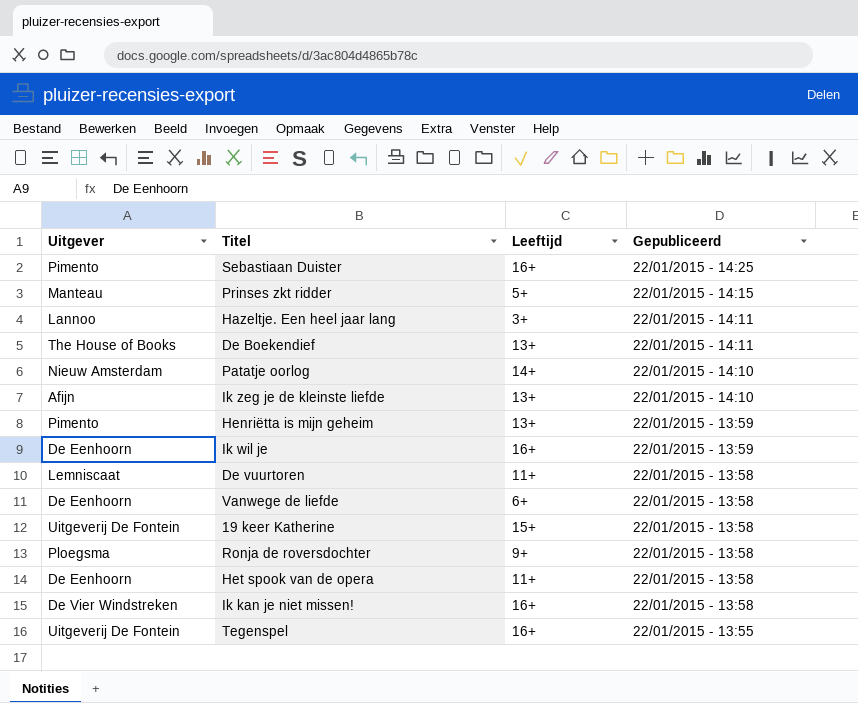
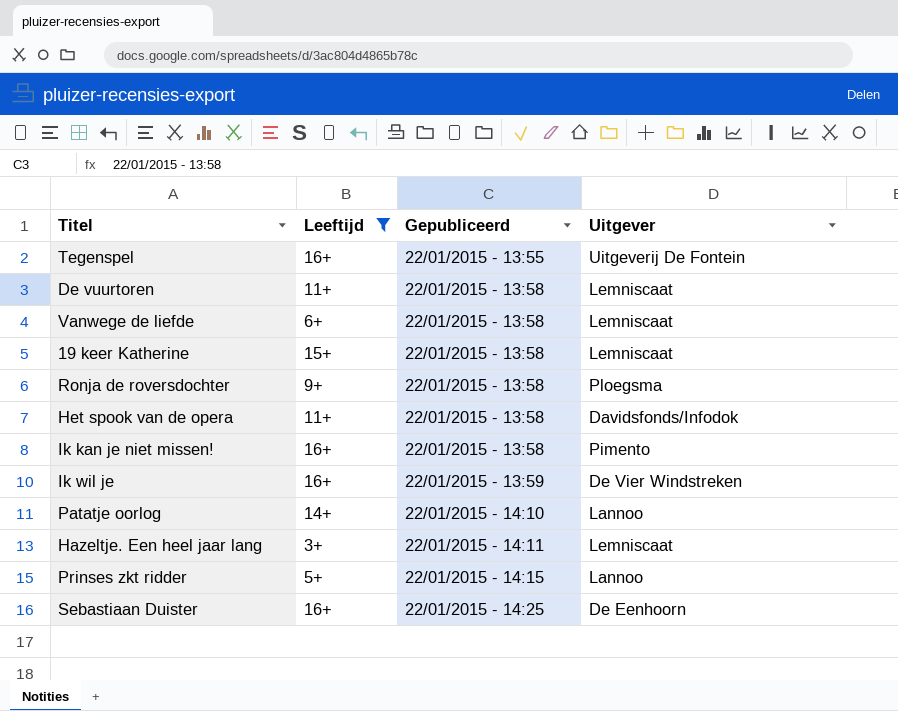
filter: none -> Leeftijd != 13+
row order: Gepubliceerd descending -> Gepubliceerd ascending
column Uitgever | position: 1 -> 4
Vanwege de liefde | Uitgever: De Eenhoorn -> Lemniscaat
19 keer Katherine | Uitgever: Uitgeverij De Fontein -> Lemniscaat
Het spook van de opera | Uitgever: De Eenhoorn -> Davidsfonds/Infodok
Ik kan je niet missen! | Uitgever: De Vier Windstreken -> Pimento
Ik wil je | Uitgever: De Eenhoorn -> De Vier Windstreken
Patatje oorlog | Uitgever: Nieuw Amsterdam -> Lannoo
Hazeltje. Een heel jaar lang | Uitgever: Lannoo -> Lemniscaat
Prinses zkt ridder | Uitgever: Manteau -> Lannoo
Sebastiaan Duister | Uitgever: Pimento -> De Eenhoorn

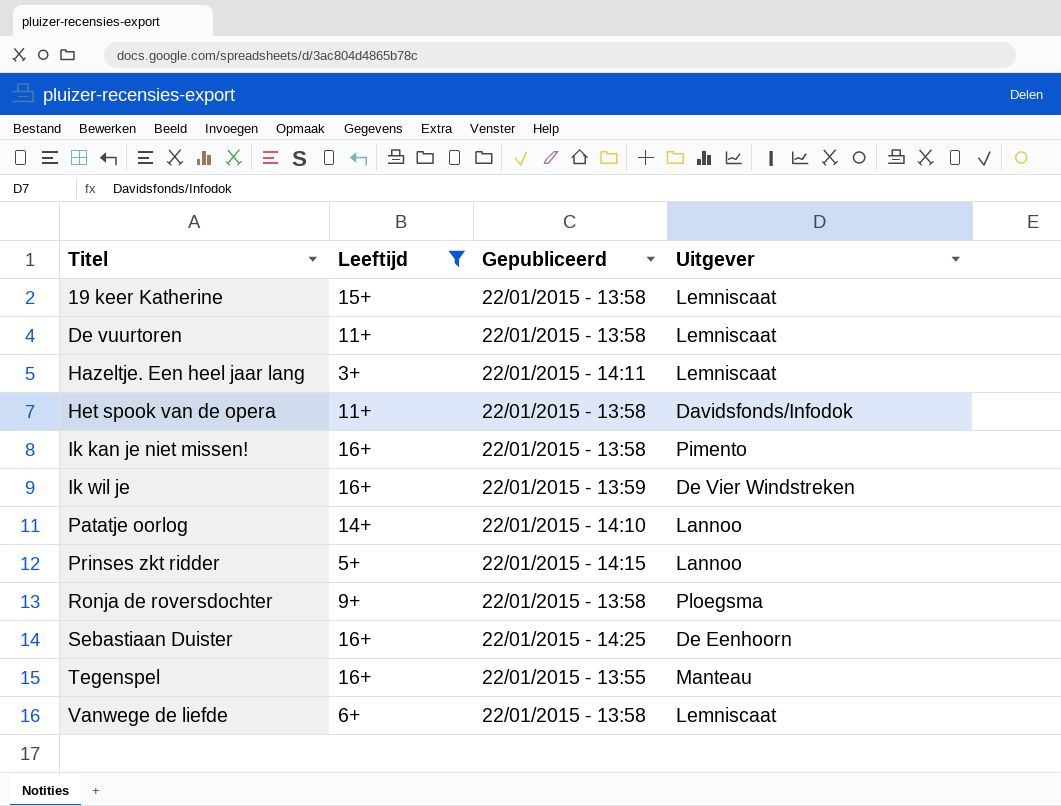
row order: Gepubliceerd ascending -> Titel ascending
Tegenspel | Uitgever: Uitgeverij De Fontein -> Manteau

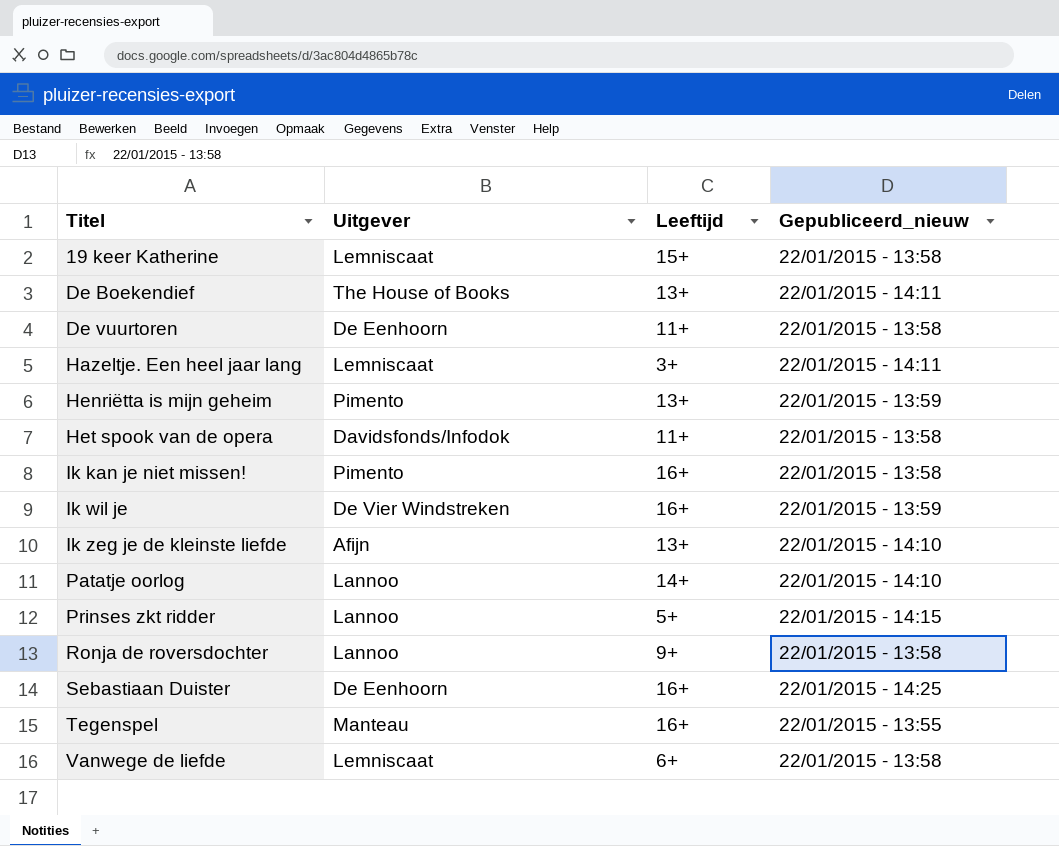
filter: Leeftijd != 13+ -> none
column Uitgever | position: 4 -> 2
column name: Gepubliceerd -> Gepubliceerd_nieuw
De vuurtoren | Uitgever: Lemniscaat -> De Eenhoorn
Ronja de roversdochter | Uitgever: Ploegsma -> Lannoo

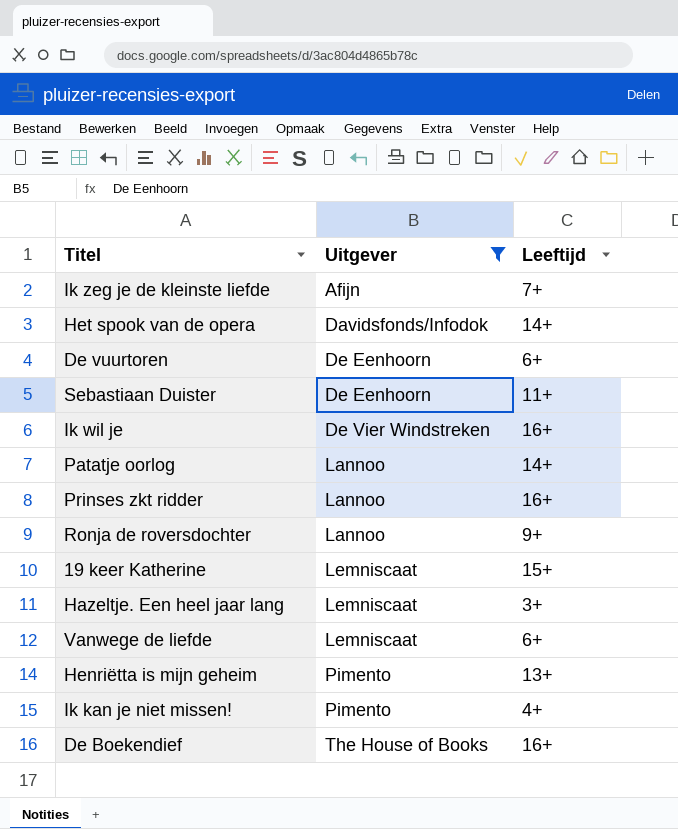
filter: none -> Uitgever != Manteau
row order: Titel ascending -> Uitgever ascending
column Gepubliceerd_nieuw | position: 4 -> none
Ik zeg je de kleinste liefde | Leeftijd: 13+ -> 7+
Het spook van de opera | Leeftijd: 11+ -> 14+
De vuurtoren | Leeftijd: 11+ -> 6+
Sebastiaan Duister | Leeftijd: 16+ -> 11+
Prinses zkt ridder | Leeftijd: 5+ -> 16+
Ik kan je niet missen! | Leeftijd: 16+ -> 4+
De Boekendief | Leeftijd: 13+ -> 16+

